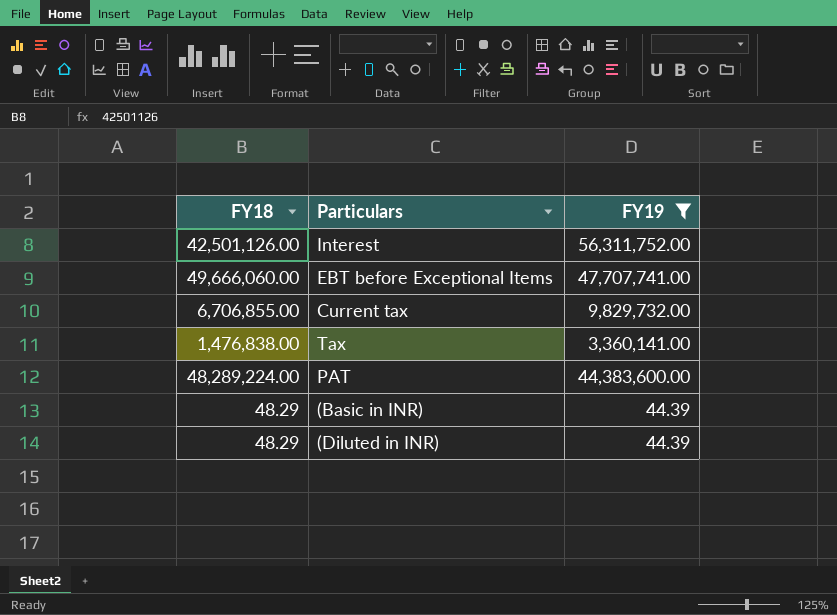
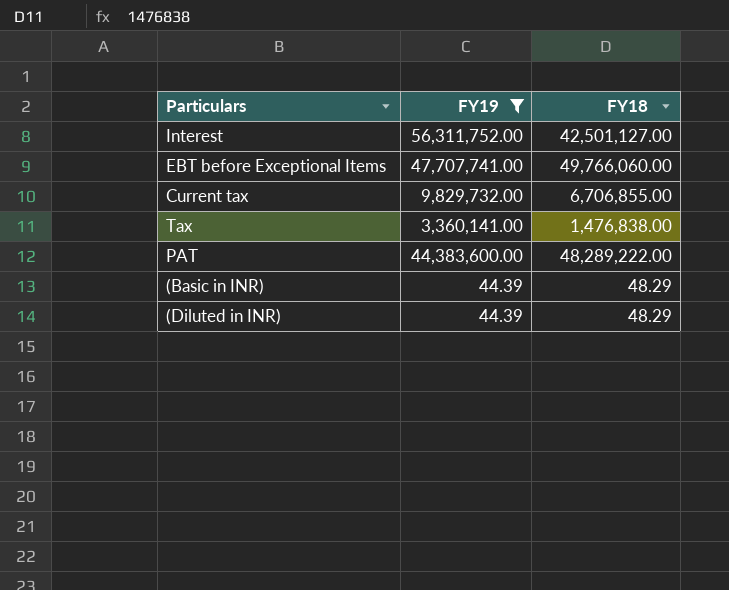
column FY18 | position: 1 -> 3
Interest | FY18: 42,501,126.00 -> 42,501,127.00
EBT before Exceptional Items | FY18: 49,666,060.00 -> 49,766,060.00
PAT | FY18: 48,289,224.00 -> 48,289,222.00

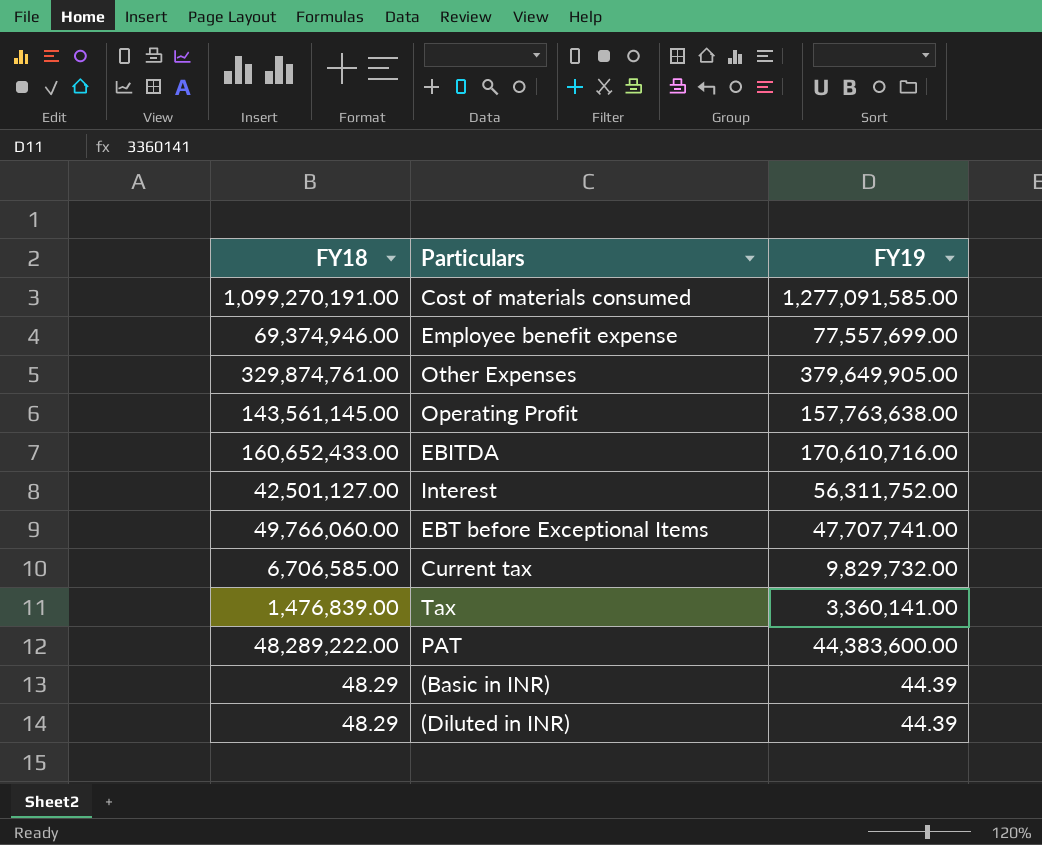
filter: FY19 <= 56,311,752.00 -> none
column FY18 | position: 3 -> 1
Current tax | FY18: 6,706,855.00 -> 6,706,585.00
Tax | FY18: 1,476,838.00 -> 1,476,839.00

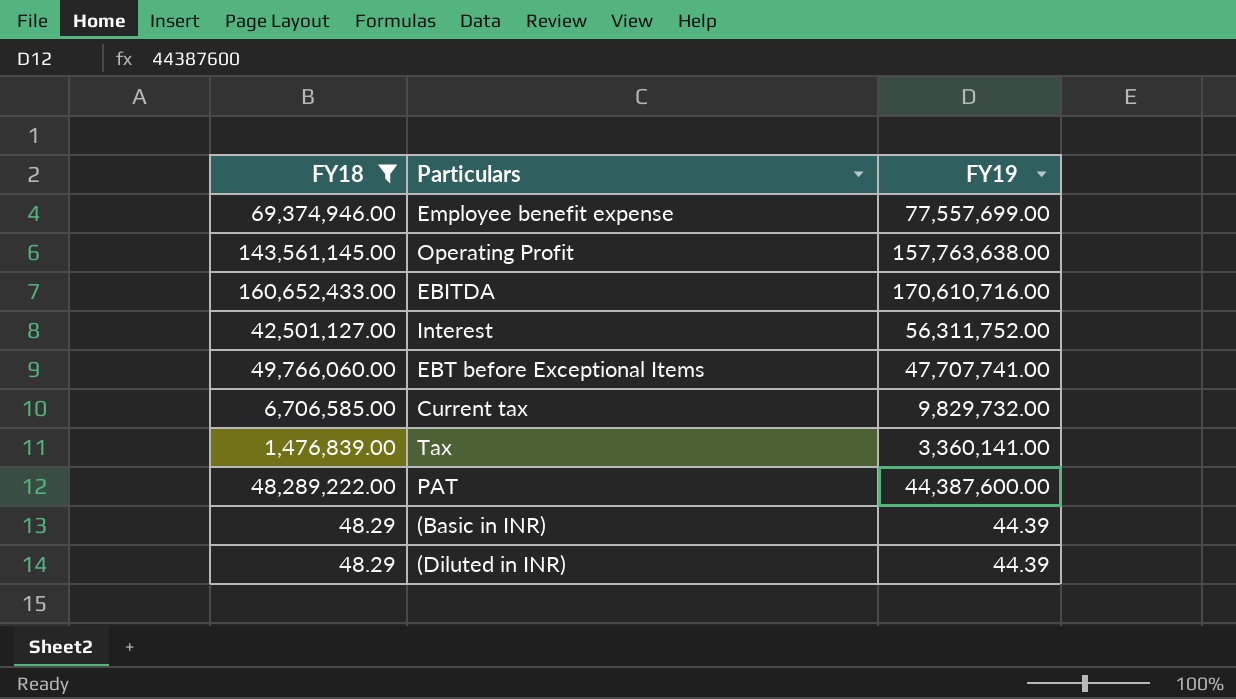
filter: none -> FY18 <= 160,652,433.00
PAT | FY19: 44,383,600.00 -> 44,387,600.00

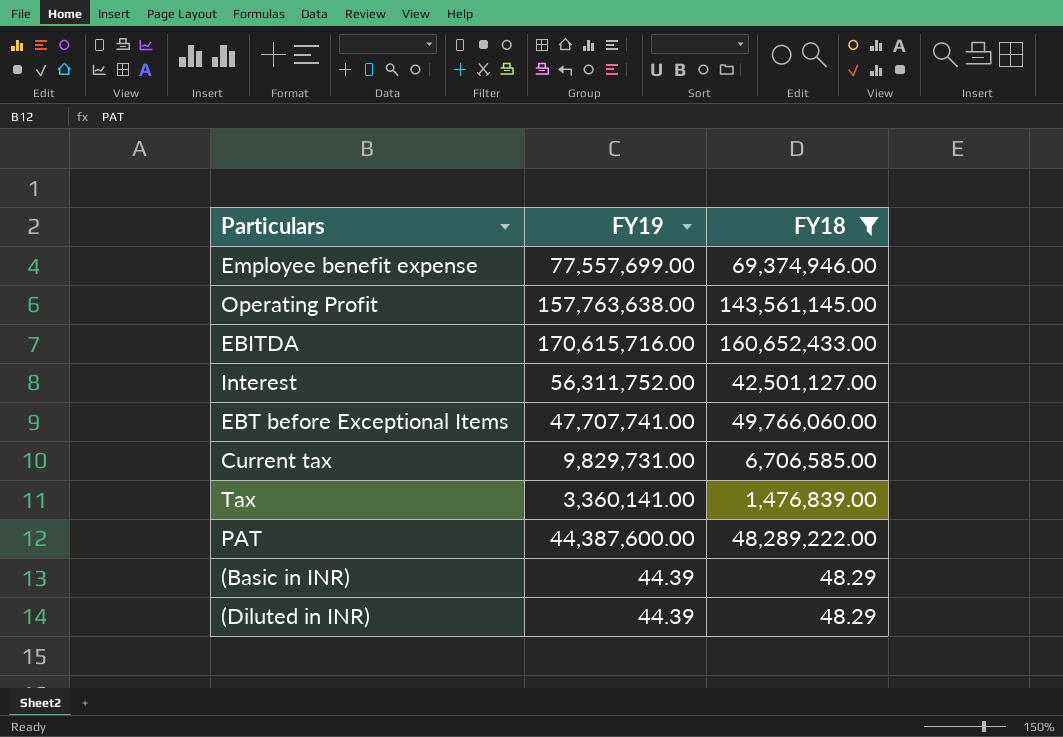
column FY18 | position: 1 -> 3
EBITDA | FY19: 170,610,716.00 -> 170,615,716.00
Current tax | FY19: 9,829,732.00 -> 9,829,731.00

